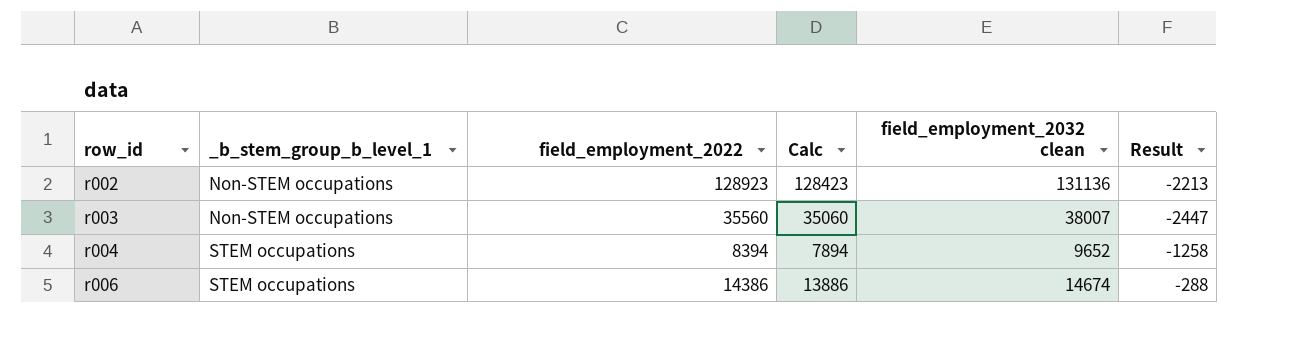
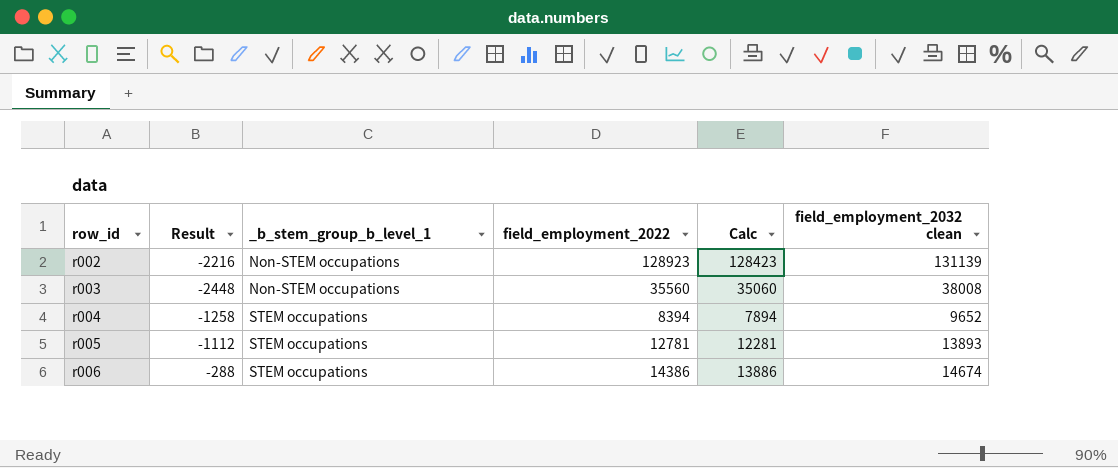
column Result | position: 6 -> 2
r002 | Result: -2213 -> -2216
r002 | field_employment_2032 clean: 131136 -> 131139
r003 | Result: -2447 -> -2448
r003 | field_employment_2032 clean: 38007 -> 38008
row r005: none -> -1112 | STEM occupations | 12781 | 12281 | 13893

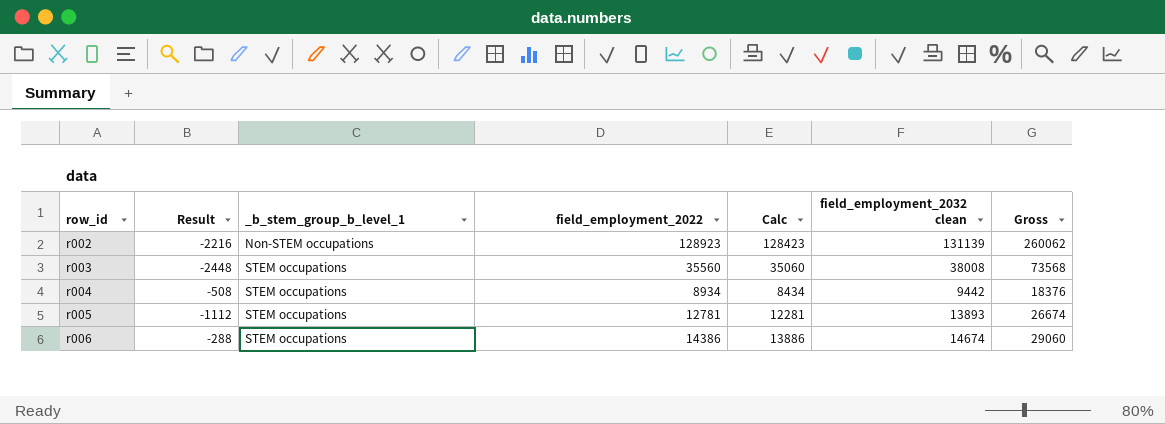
column Gross | formula: none -> [field_employment_2022] + [field_employment_2032 clean]
r003 | _b_stem_group_b_level_1: Non-STEM occupations -> STEM occupations
r004 | Result: -1258 -> -508
r004 | field_employment_2022: 8394 -> 8934
r004 | Calc: 7894 -> 8434
r004 | field_employment_2032 clean: 9652 -> 9442

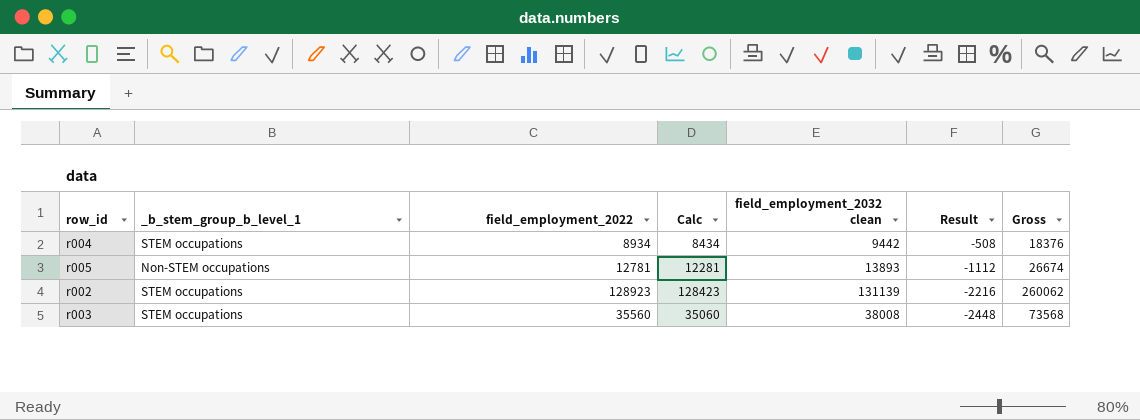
row order: row_id ascending -> Result descending
column Result | position: 2 -> 6
row r006: -288 | STEM occupations | 14386 | 13886 | 14674 | 29060 -> none
r005 | _b_stem_group_b_level_1: STEM occupations -> Non-STEM occupations
r002 | _b_stem_group_b_level_1: Non-STEM occupations -> STEM occupations

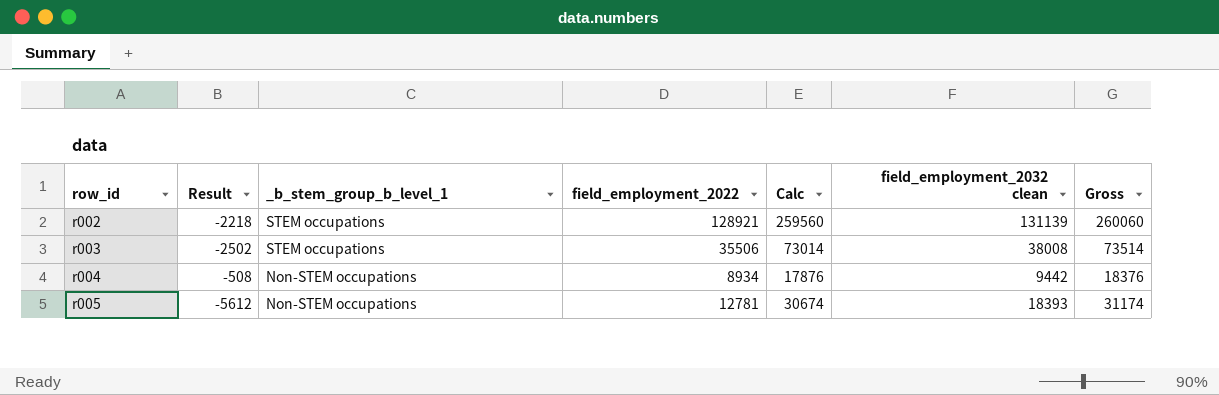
row order: Result descending -> row_id ascending
column Result | position: 6 -> 2
column Calc | formula: [field_employment_2022] - 500 -> [Gross] - 500
r002 | Result: -2216 -> -2218
r002 | field_employment_2022: 128923 -> 128921
r002 | Gross: 260062 -> 260060
r003 | Result: -2448 -> -2502
r003 | field_employment_2022: 35560 -> 35506
r003 | Gross: 73568 -> 73514
r004 | _b_stem_group_b_level_1: STEM occupations -> Non-STEM occupations
r005 | Result: -1112 -> -5612
r005 | field_employment_2032 clean: 13893 -> 18393
r005 | Gross: 26674 -> 31174

